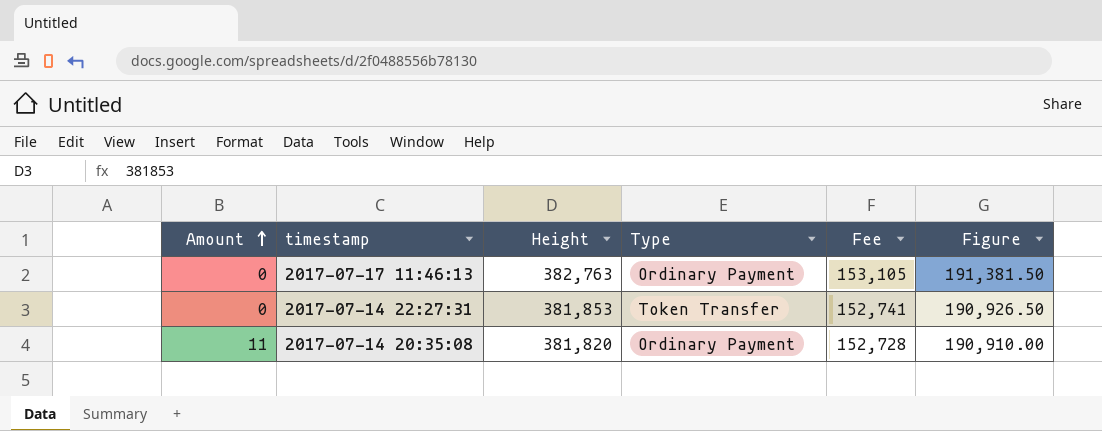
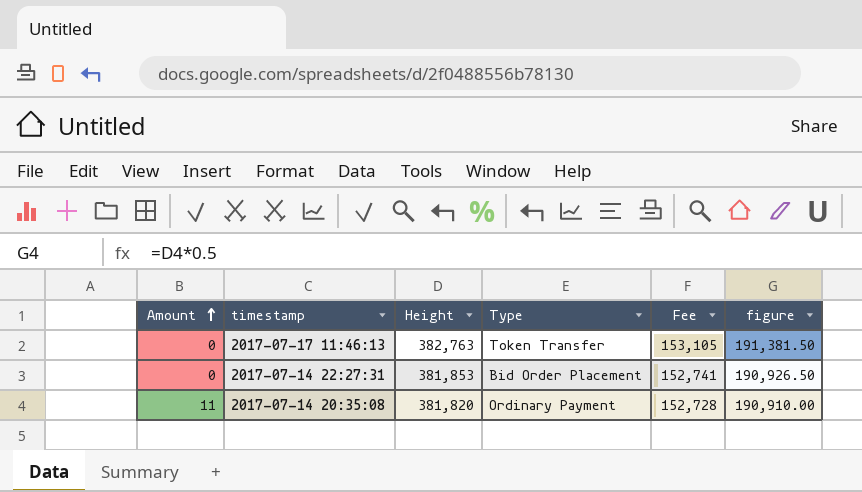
column name: Figure -> figure
2017-07-17 11:46:13 | Type: Ordinary Payment -> Token Transfer
2017-07-14 22:27:31 | Type: Token Transfer -> Bid Order Placement

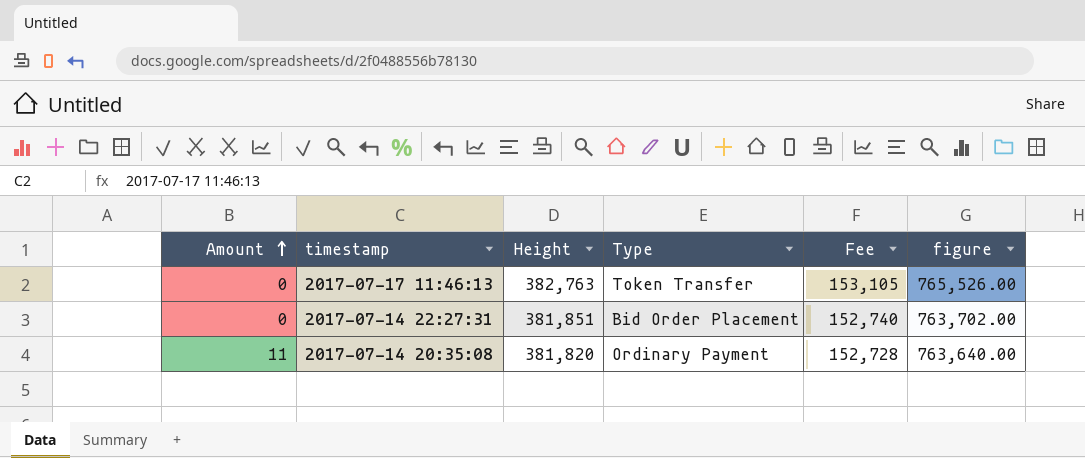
column figure | formula: [Height] * 0.5 -> [Height] * 2
2017-07-14 22:27:31 | Height: 381,853 -> 381,851
2017-07-14 22:27:31 | Fee: 152,741 -> 152,740

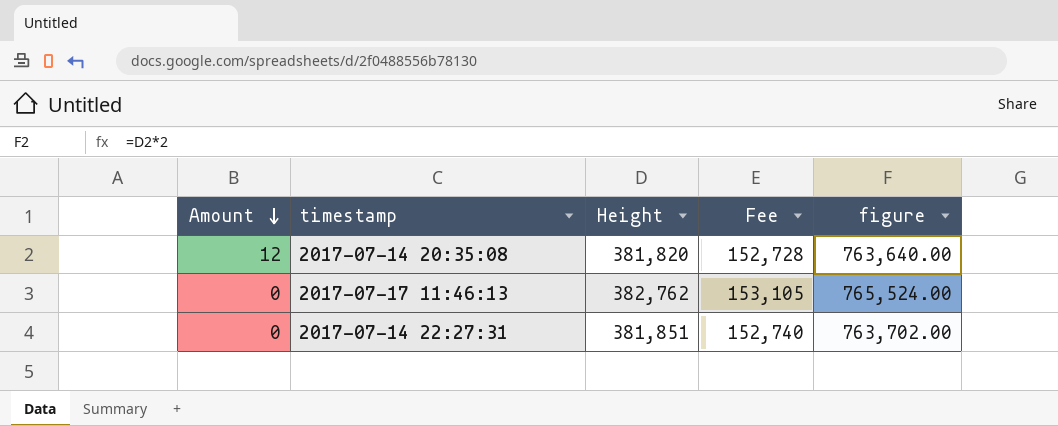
row order: Amount ascending -> Amount descending
column Type | position: 4 -> none
2017-07-14 20:35:08 | Amount: 11 -> 12
2017-07-17 11:46:13 | Height: 382,763 -> 382,762
2017-07-17 11:46:13 | figure: 765,526.00 -> 765,524.00

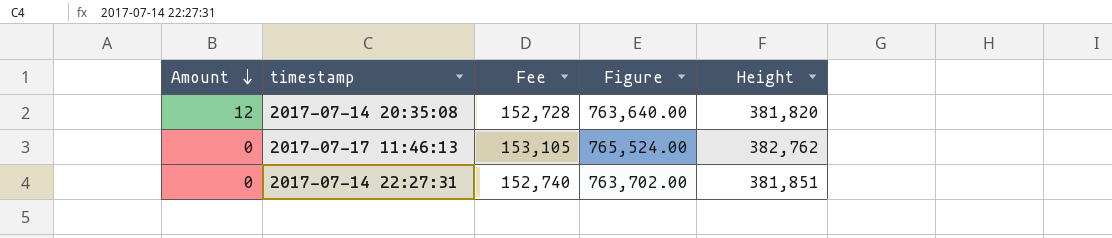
column name: figure -> Figure
column Height | position: 3 -> 5

